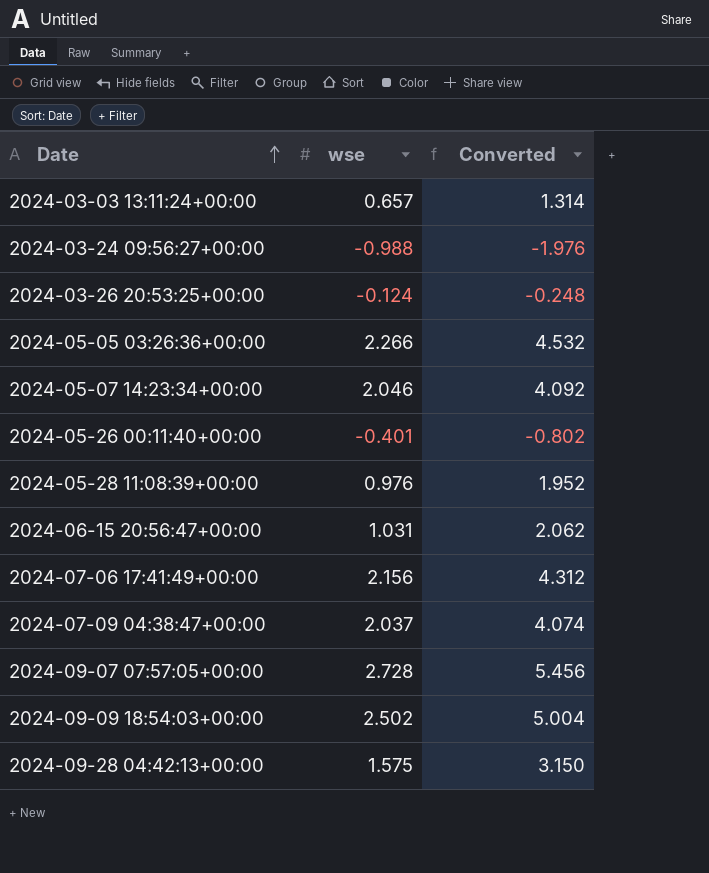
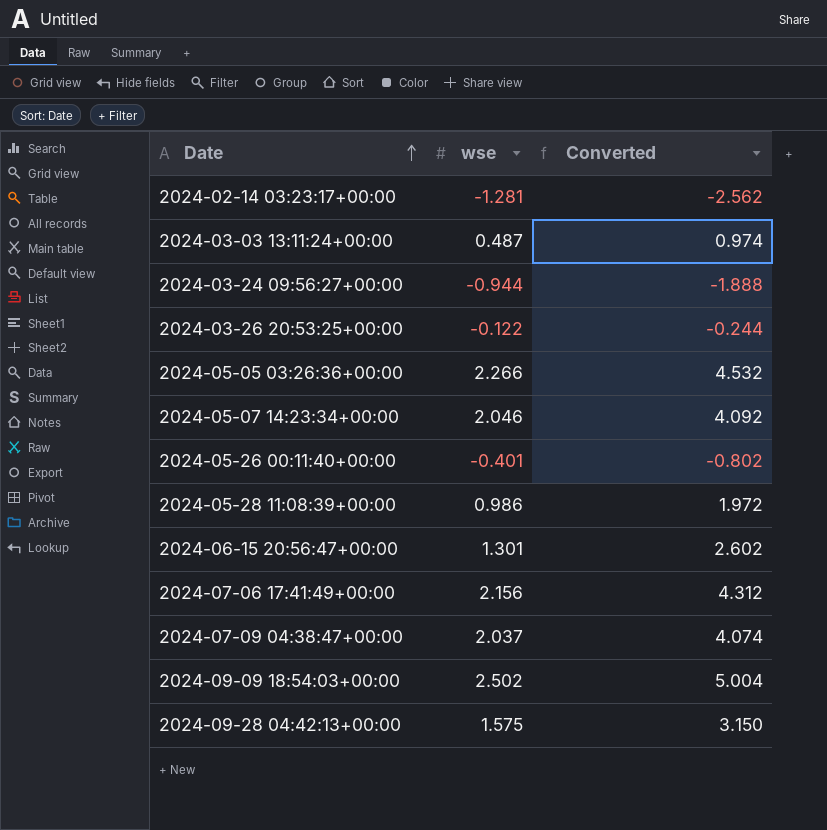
row 2024-09-07 07:57:05+00:00: 2.728 | 5.456 -> none
row 2024-02-14 03:23:17+00:00: none -> -1.281 | -2.562
2024-03-03 13:11:24+00:00 | wse: 0.657 -> 0.487
2024-03-03 13:11:24+00:00 | Converted: 1.314 -> 0.974
2024-03-24 09:56:27+00:00 | wse: -0.988 -> -0.944
2024-03-24 09:56:27+00:00 | Converted: -1.976 -> -1.888
2024-03-26 20:53:25+00:00 | wse: -0.124 -> -0.122
2024-03-26 20:53:25+00:00 | Converted: -0.248 -> -0.244
2024-05-28 11:08:39+00:00 | wse: 0.976 -> 0.986
2024-05-28 11:08:39+00:00 | Converted: 1.952 -> 1.972
2024-06-15 20:56:47+00:00 | wse: 1.031 -> 1.301
2024-06-15 20:56:47+00:00 | Converted: 2.062 -> 2.602

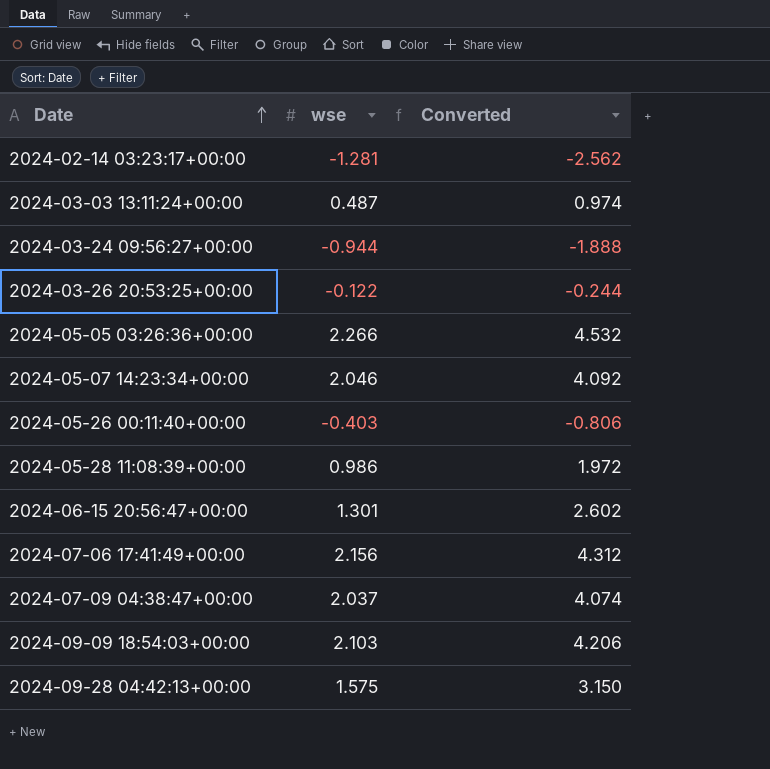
2024-05-26 00:11:40+00:00 | wse: -0.401 -> -0.403
2024-05-26 00:11:40+00:00 | Converted: -0.802 -> -0.806
2024-09-09 18:54:03+00:00 | wse: 2.502 -> 2.103
2024-09-09 18:54:03+00:00 | Converted: 5.004 -> 4.206

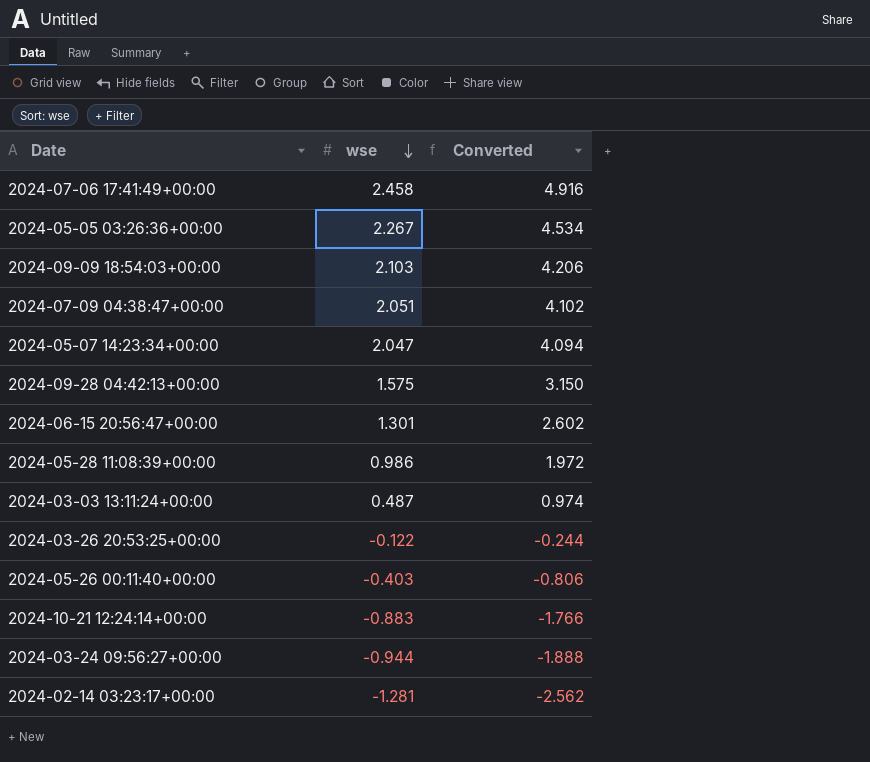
row order: Date ascending -> wse descending
2024-07-06 17:41:49+00:00 | wse: 2.156 -> 2.458
2024-07-06 17:41:49+00:00 | Converted: 4.312 -> 4.916
2024-05-05 03:26:36+00:00 | wse: 2.266 -> 2.267
2024-05-05 03:26:36+00:00 | Converted: 4.532 -> 4.534
2024-07-09 04:38:47+00:00 | wse: 2.037 -> 2.051
2024-07-09 04:38:47+00:00 | Converted: 4.074 -> 4.102
2024-05-07 14:23:34+00:00 | wse: 2.046 -> 2.047
2024-05-07 14:23:34+00:00 | Converted: 4.092 -> 4.094
row 2024-10-21 12:24:14+00:00: none -> -0.883 | -1.766

